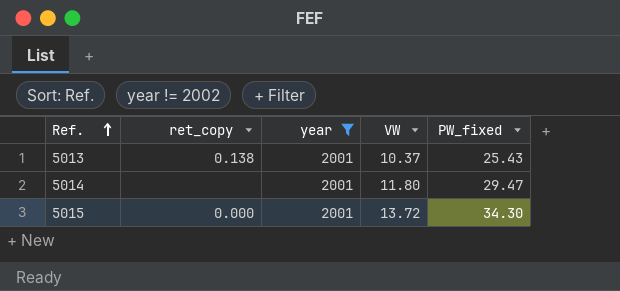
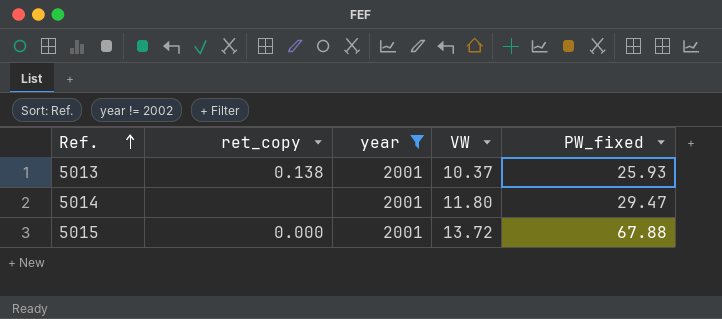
5013 | PW_fixed: 25.43 -> 25.93
5015 | PW_fixed: 34.30 -> 67.88

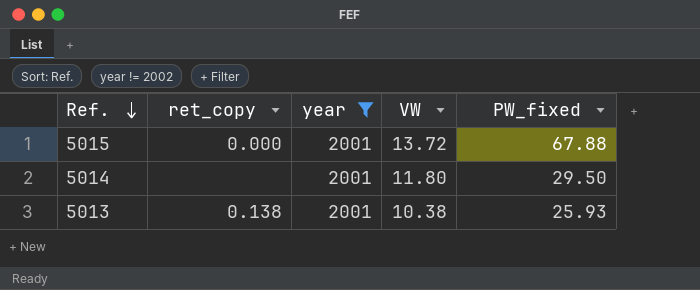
row order: Ref. ascending -> Ref. descending
5014 | PW_fixed: 29.47 -> 29.50
5013 | VW: 10.37 -> 10.38

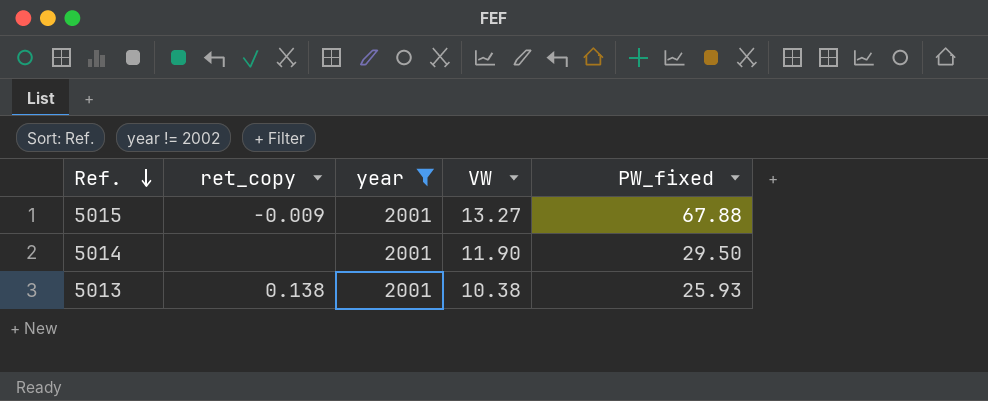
5015 | ret_copy: 0.000 -> -0.009
5015 | VW: 13.72 -> 13.27
5014 | VW: 11.80 -> 11.90

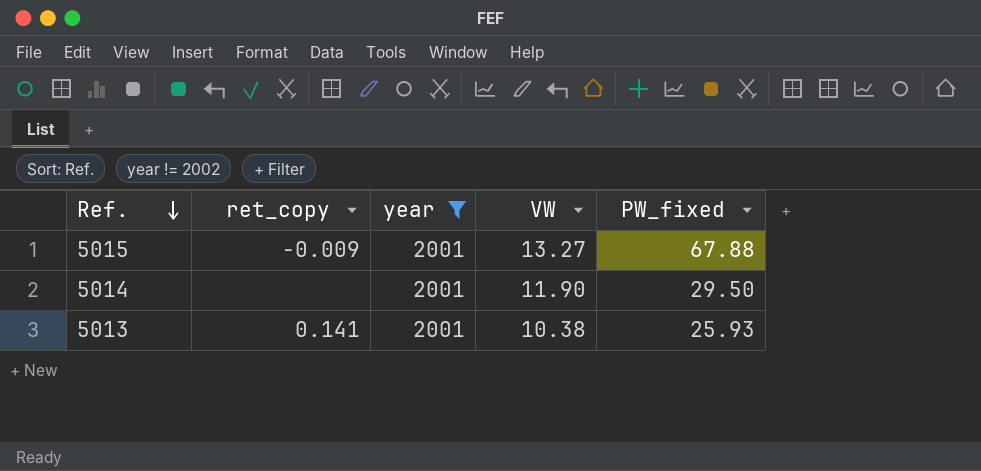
5013 | ret_copy: 0.138 -> 0.141

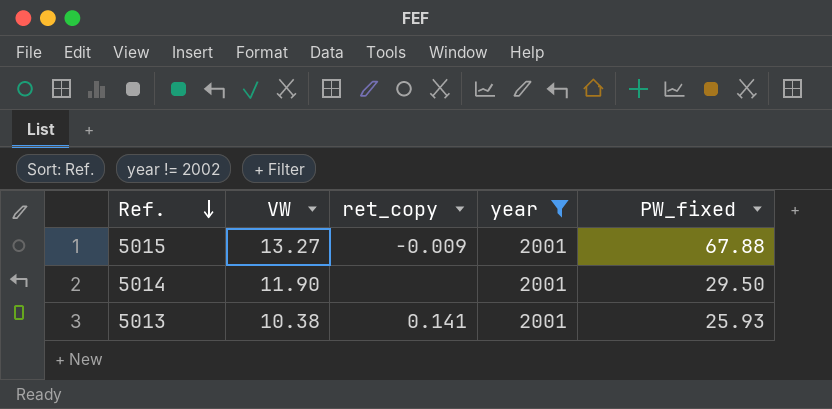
column VW | position: 4 -> 2

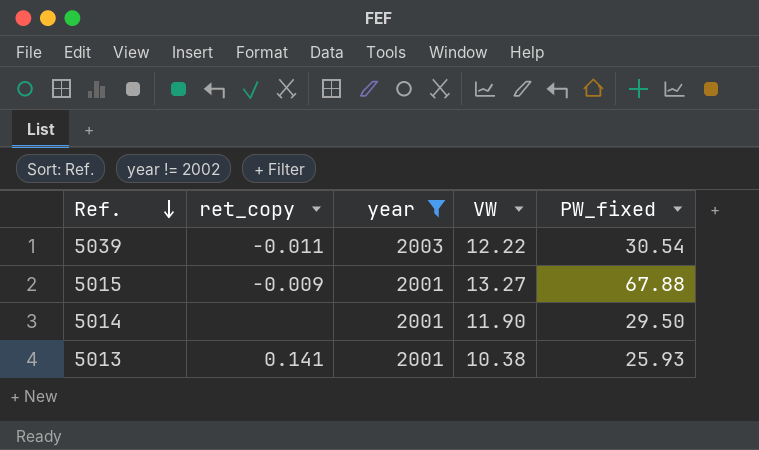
column VW | position: 2 -> 4
row 5039: none -> -0.011 | 2003 | 12.22 | 30.54

